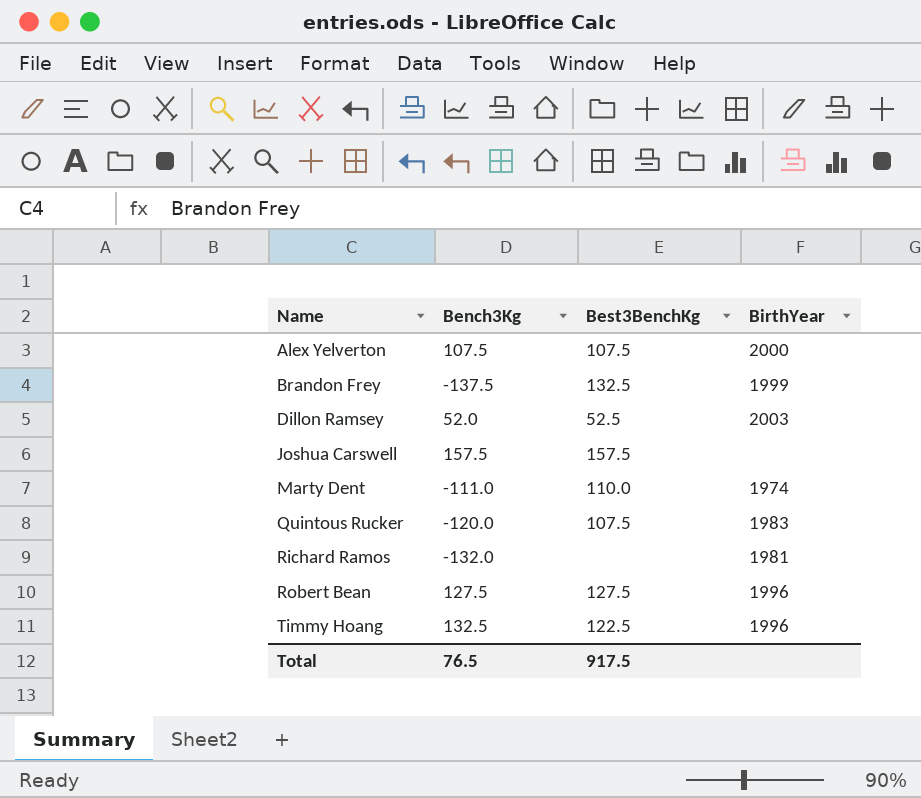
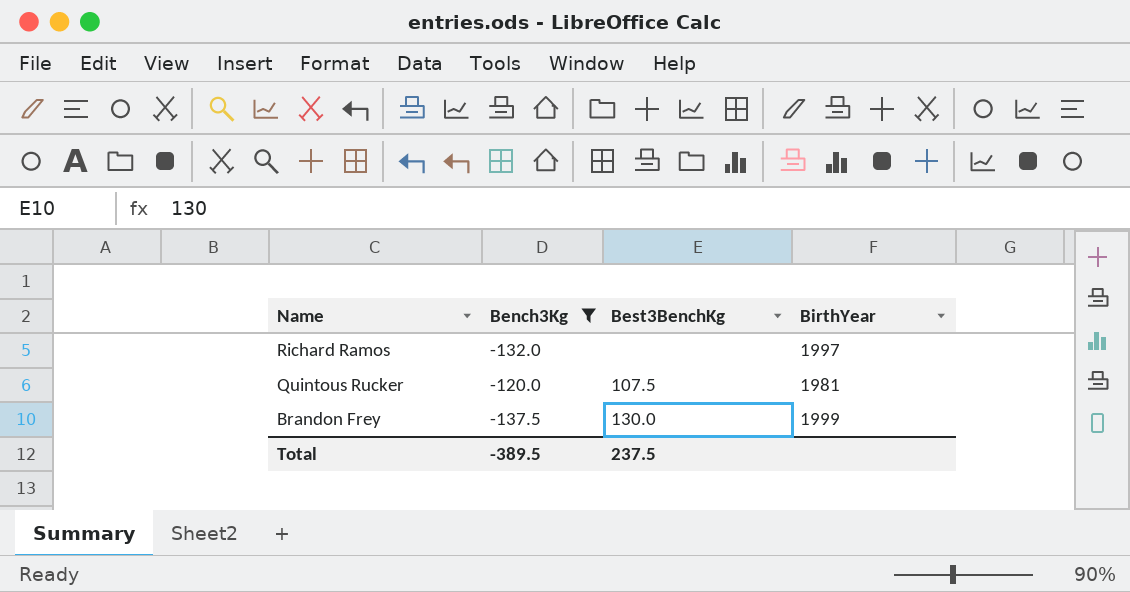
filter: none -> Bench3Kg <= -120.0
row order: Name ascending -> Name descending
Richard Ramos | BirthYear: 1981 -> 1997
Quintous Rucker | BirthYear: 1983 -> 1981
Brandon Frey | Best3BenchKg: 132.5 -> 130.0
Total | Bench3Kg: 76.5 -> -389.5
Total | Best3BenchKg: 917.5 -> 237.5

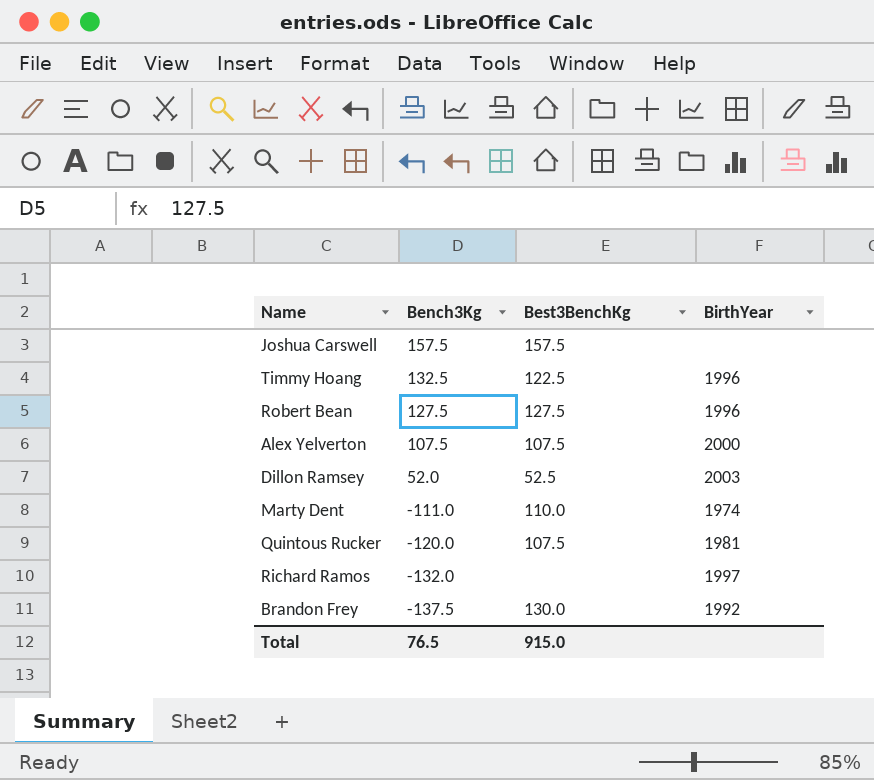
filter: Bench3Kg <= -120.0 -> none
row order: Name descending -> Bench3Kg descending
Brandon Frey | BirthYear: 1999 -> 1992
Total | Bench3Kg: -389.5 -> 76.5
Total | Best3BenchKg: 237.5 -> 915.0

